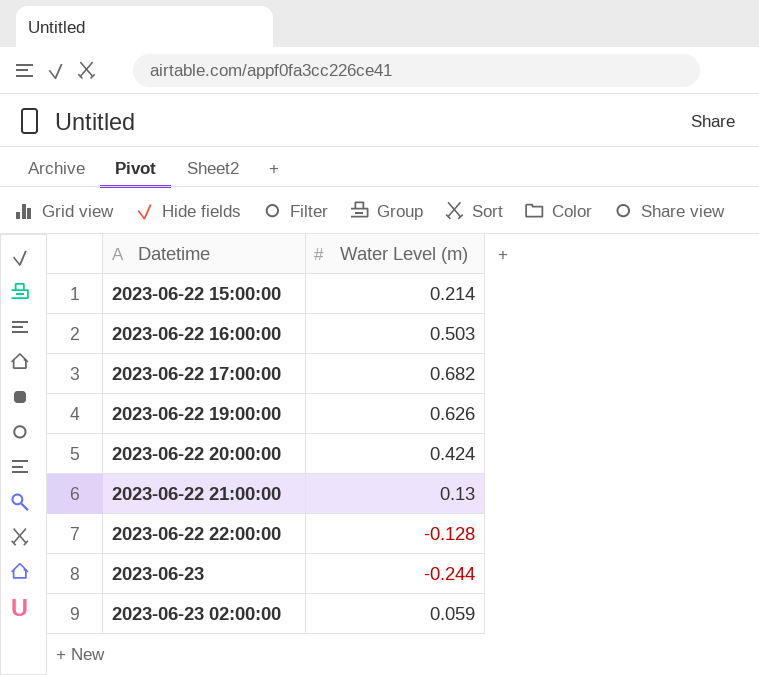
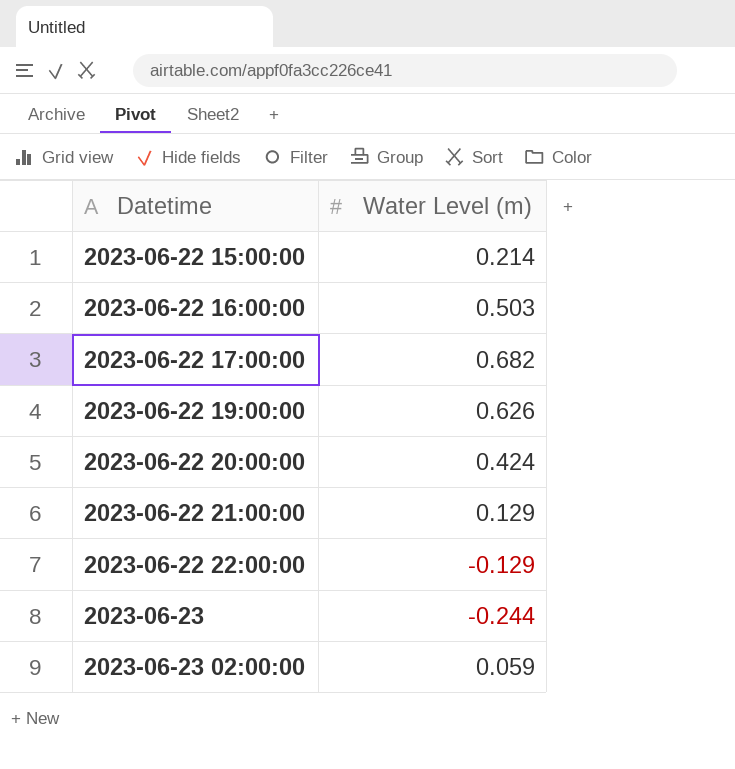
2023-06-22 21:00:00 | Water Level (m): 0.13 -> 0.129
2023-06-22 22:00:00 | Water Level (m): -0.128 -> -0.129

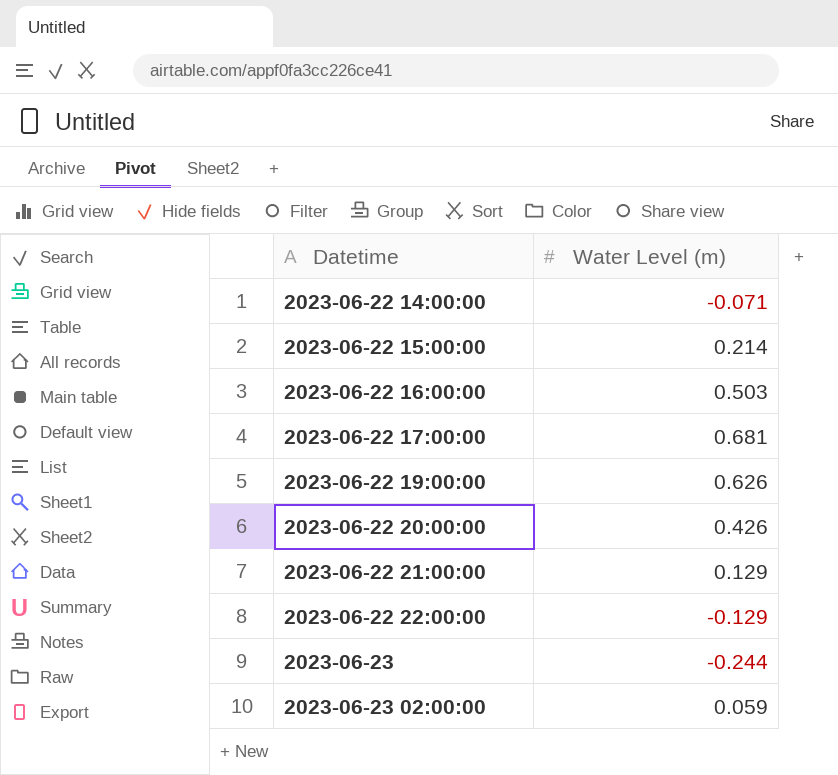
row 2023-06-22 14:00:00: none -> -0.071
2023-06-22 17:00:00 | Water Level (m): 0.682 -> 0.681
2023-06-22 20:00:00 | Water Level (m): 0.424 -> 0.426

